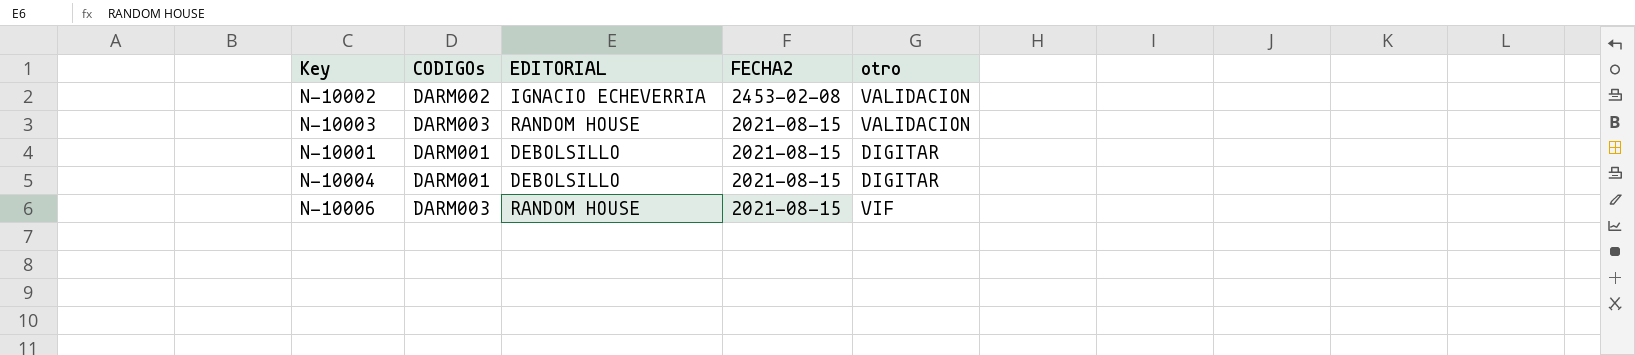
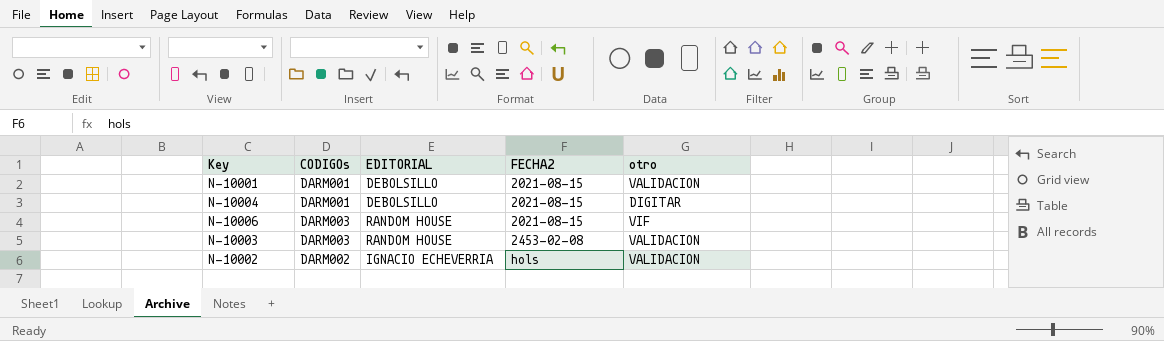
row order: FECHA2 descending -> FECHA2 ascending
N-10001 | otro: DIGITAR -> VALIDACION
N-10003 | FECHA2: 2021-08-15 -> 2453-02-08
N-10002 | FECHA2: 2453-02-08 -> hols

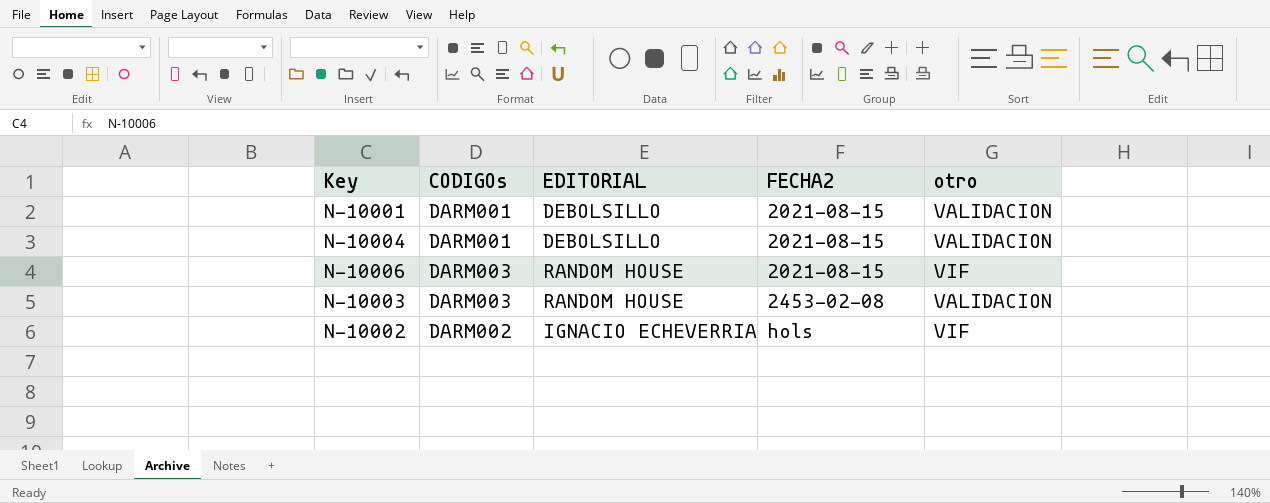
N-10004 | otro: DIGITAR -> VALIDACION
N-10002 | otro: VALIDACION -> VIF

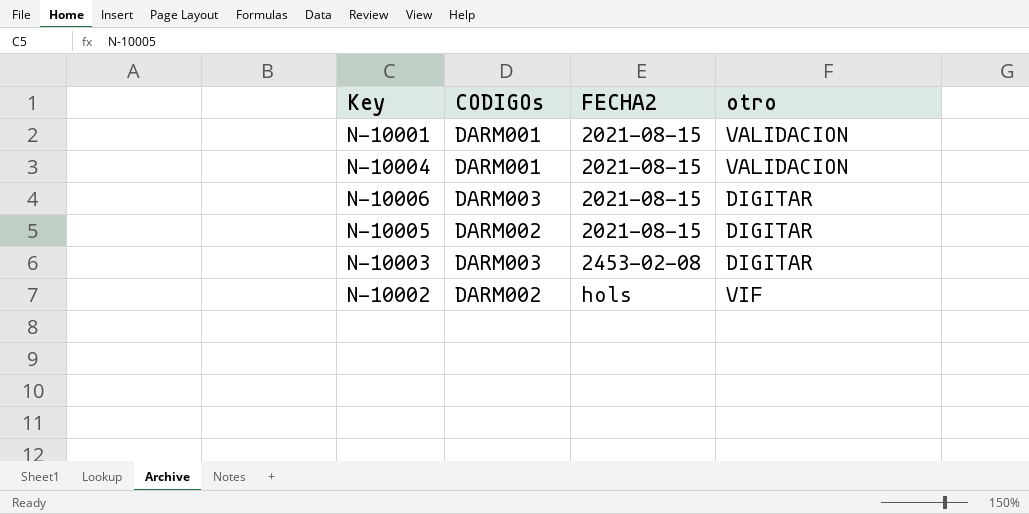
column EDITORIAL | position: 3 -> none
N-10006 | otro: VIF -> DIGITAR
row N-10005: none -> DARM002 | 2021-08-15 | DIGITAR
N-10003 | otro: VALIDACION -> DIGITAR

